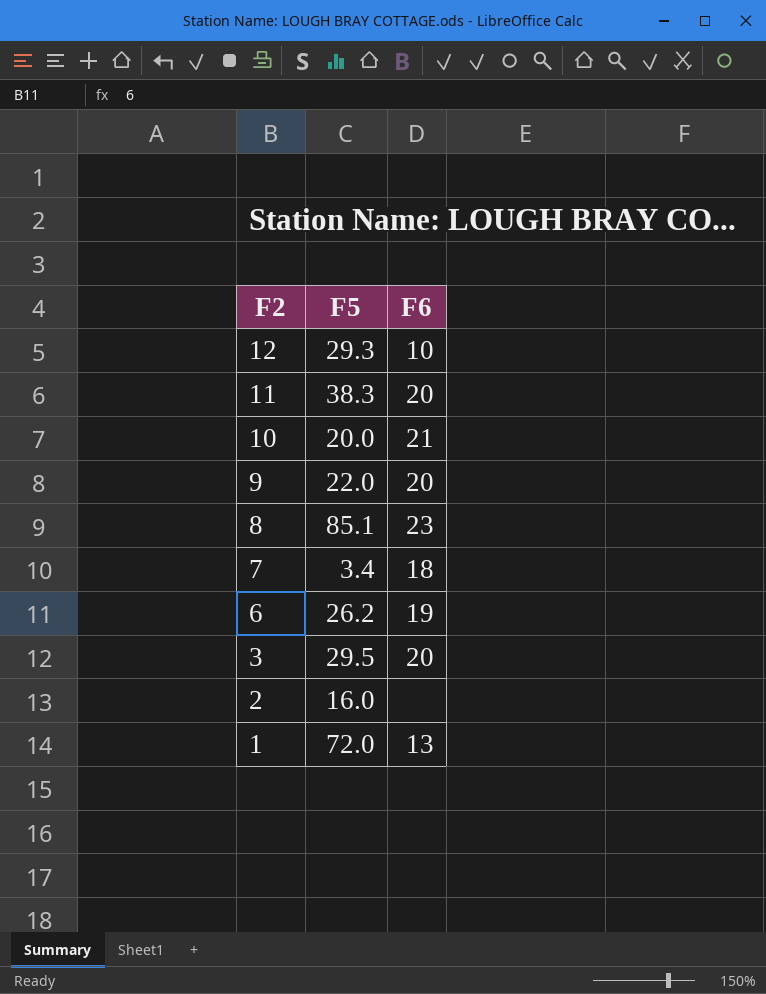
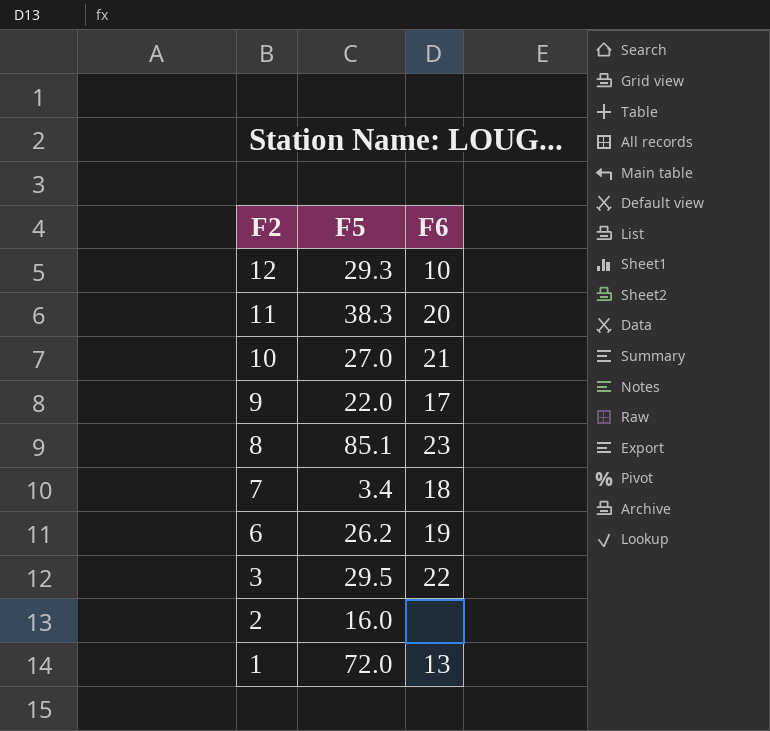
10 | F5: 20.0 -> 27.0
9 | F6: 20 -> 17
3 | F6: 20 -> 22

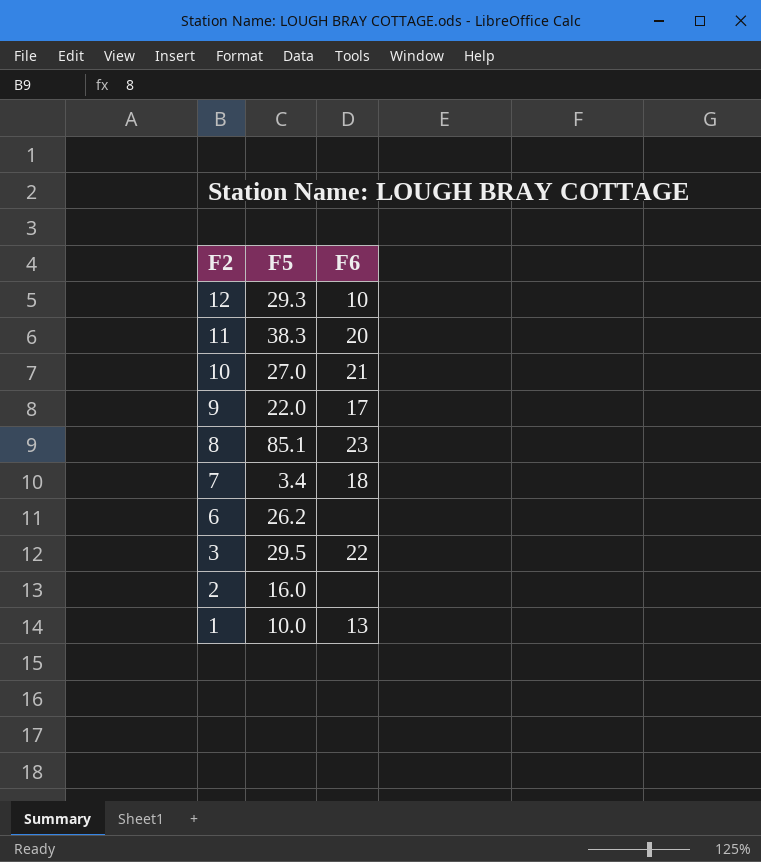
6 | F6: 19 -> none
1 | F5: 72.0 -> 10.0

